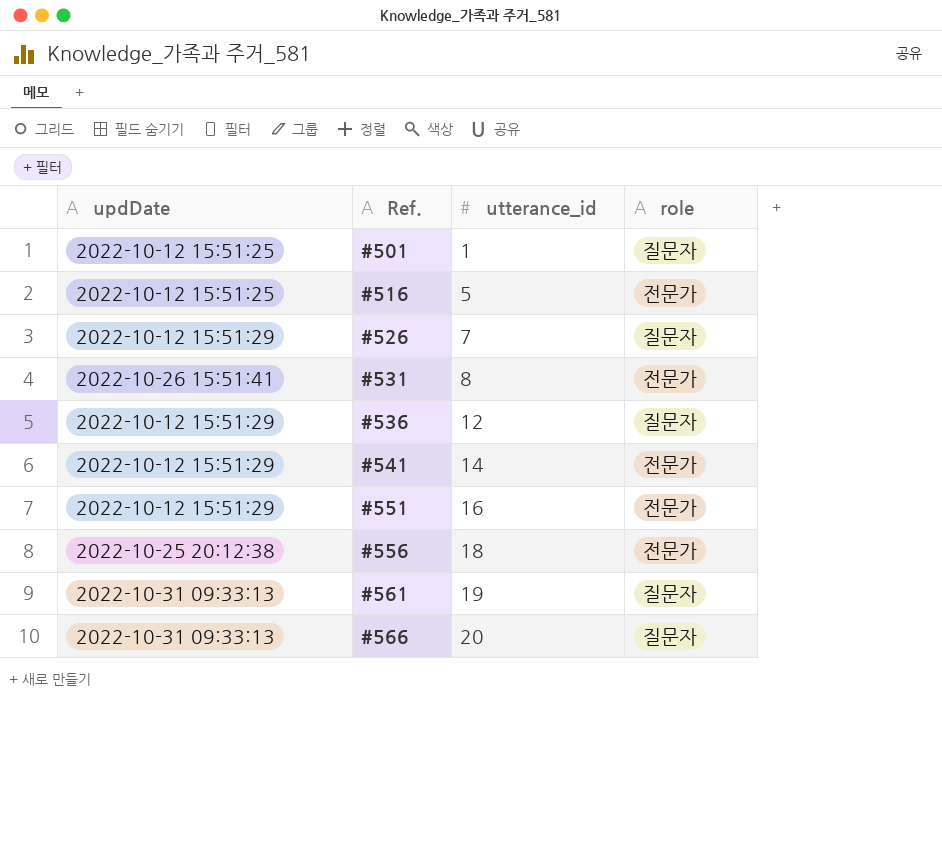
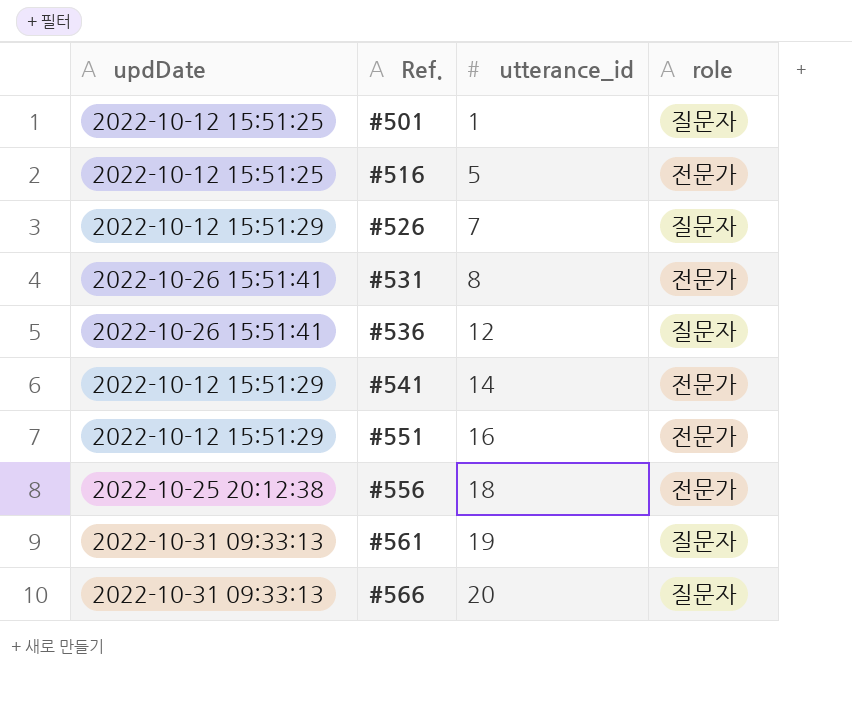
#536 | updDate: 2022-10-12 15:51:29 -> 2022-10-26 15:51:41

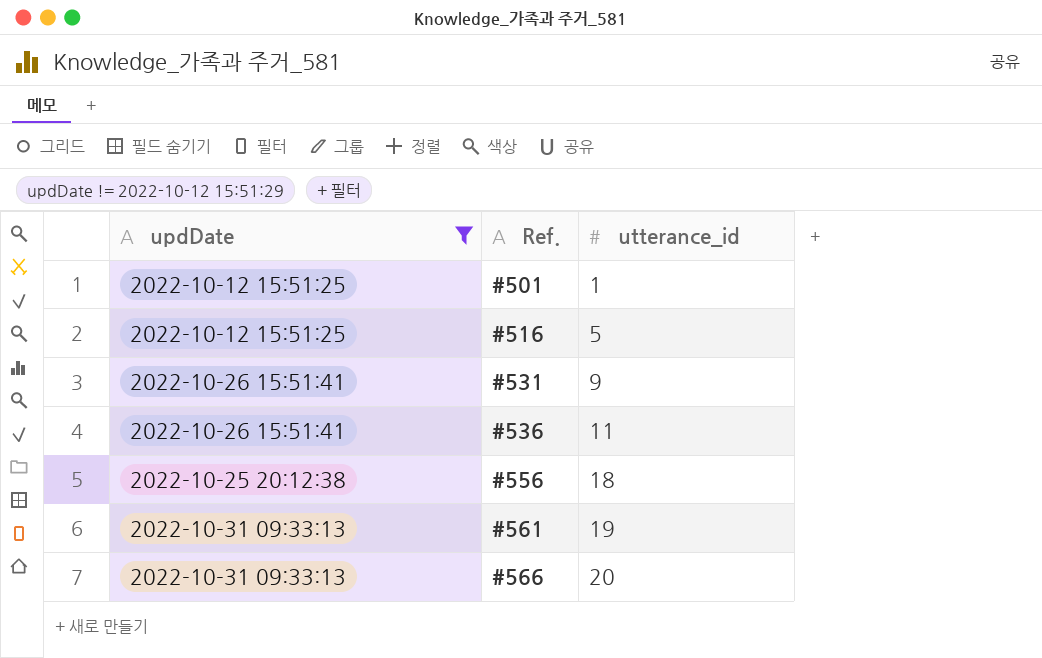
filter: none -> updDate != 2022-10-12 15:51:29
column role | position: 4 -> none
#531 | utterance_id: 8 -> 9
#536 | utterance_id: 12 -> 11

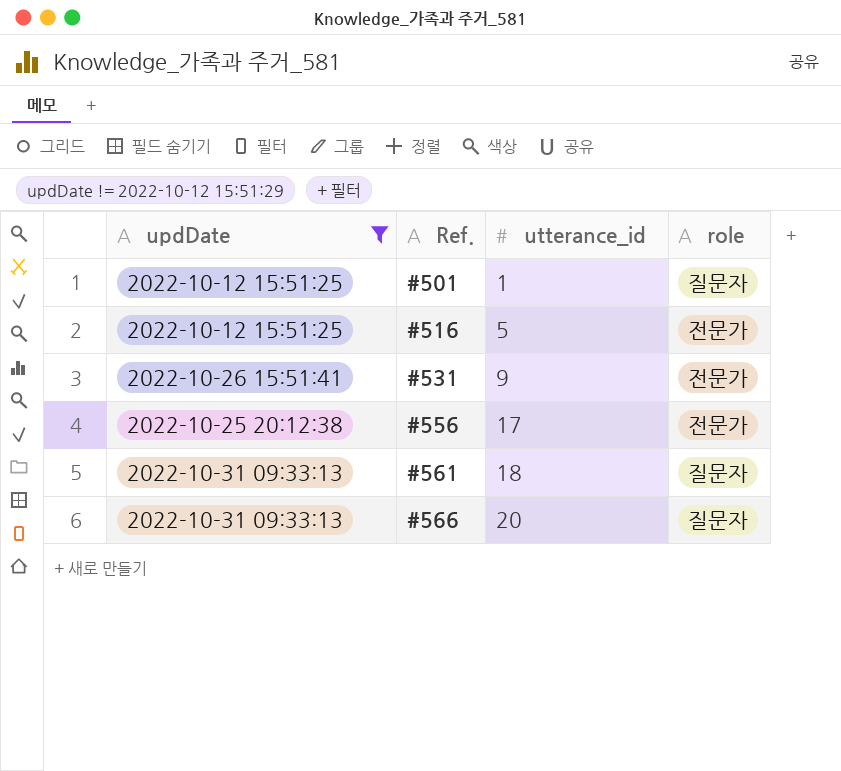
column role | position: none -> 4
row #536: 2022-10-26 15:51:41 | 11 -> none
#556 | utterance_id: 18 -> 17
#561 | utterance_id: 19 -> 18

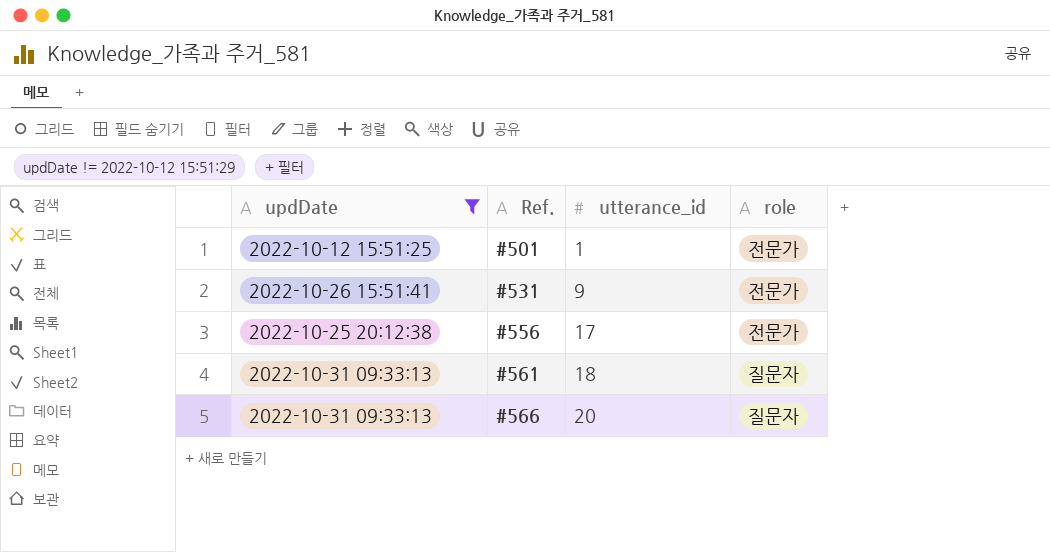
row #516: 2022-10-12 15:51:25 | 5 | 전문가 -> none
#501 | role: 질문자 -> 전문가

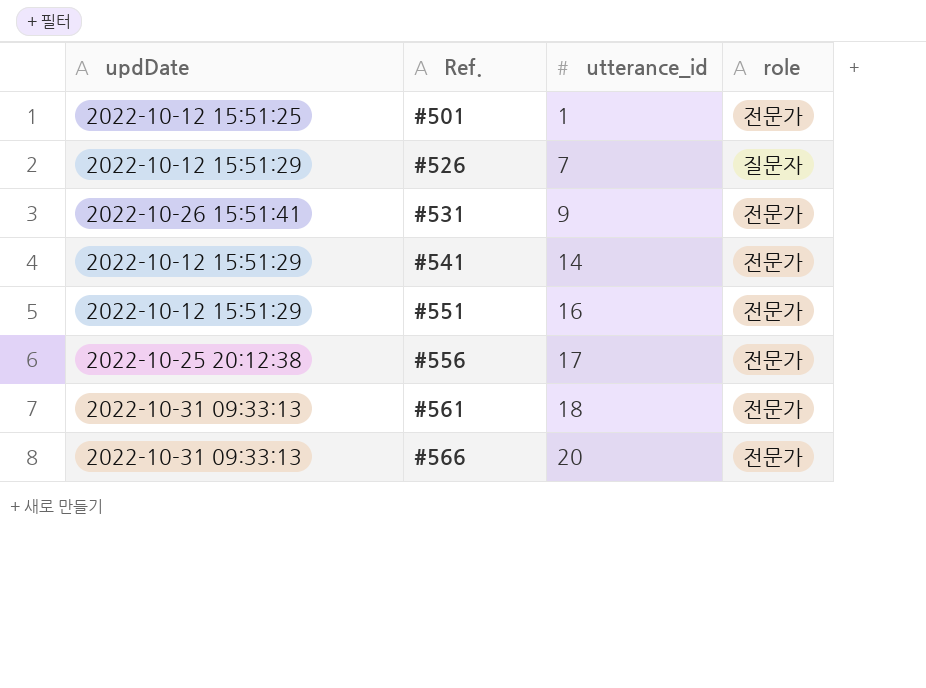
filter: updDate != 2022-10-12 15:51:29 -> none
#561 | role: 질문자 -> 전문가
#566 | role: 질문자 -> 전문가

